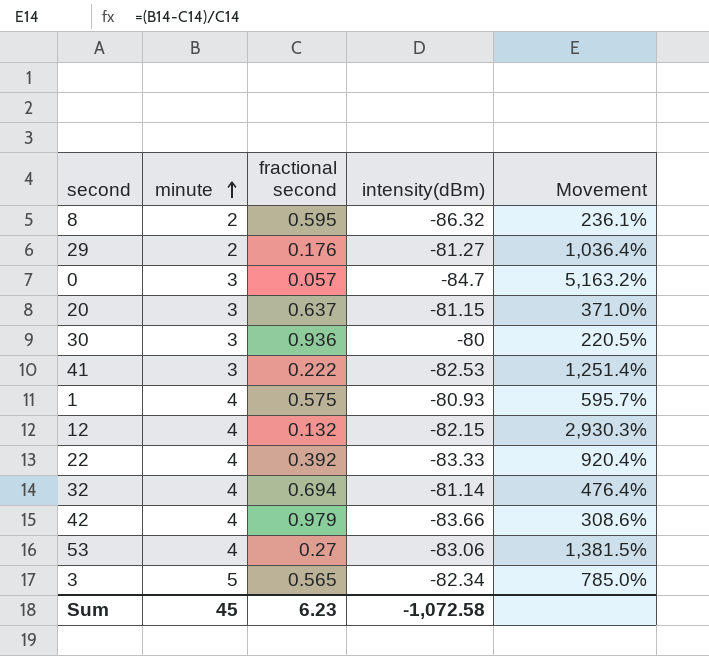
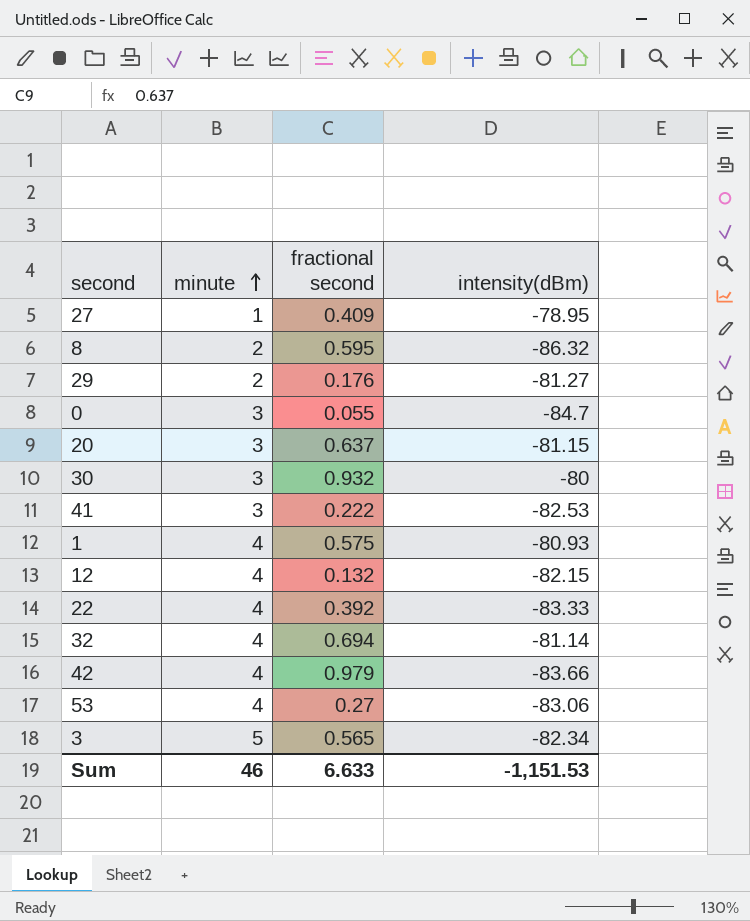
column Movement | formula: ([minute] - [fractional second]) / [fractional second] -> none
row 27: none -> 1 | 0.409 | -78.95
0 | fractional second: 0.057 -> 0.055
30 | fractional second: 0.936 -> 0.932
Sum | minute: 45 -> 46
Sum | fractional second: 6.23 -> 6.633
Sum | intensity(dBm): -1,072.58 -> -1,151.53

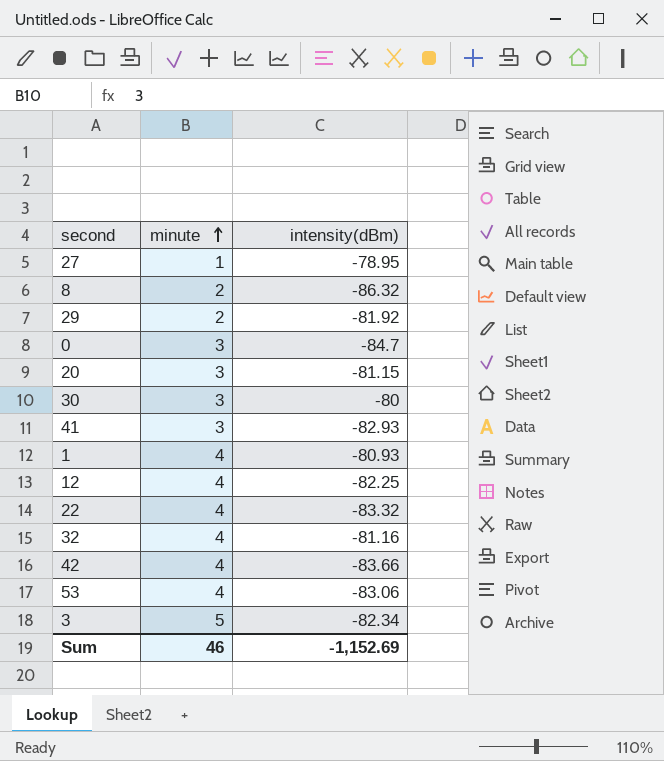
column fractional second | position: 3 -> none
29 | intensity(dBm): -81.27 -> -81.92
41 | intensity(dBm): -82.53 -> -82.93
12 | intensity(dBm): -82.15 -> -82.25
22 | intensity(dBm): -83.33 -> -83.32
32 | intensity(dBm): -81.14 -> -81.16
Sum | intensity(dBm): -1,151.53 -> -1,152.69

